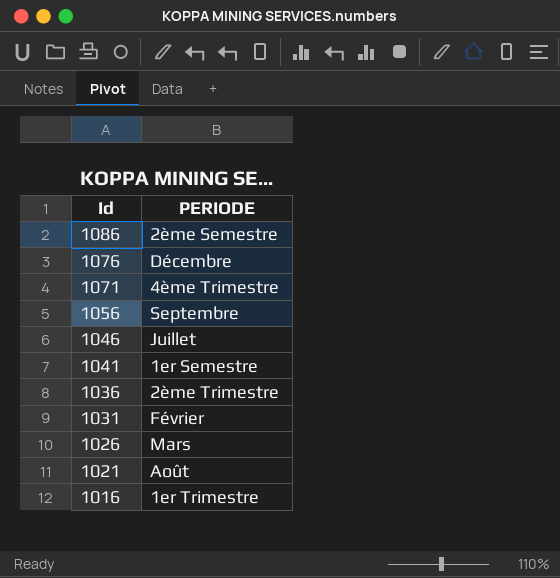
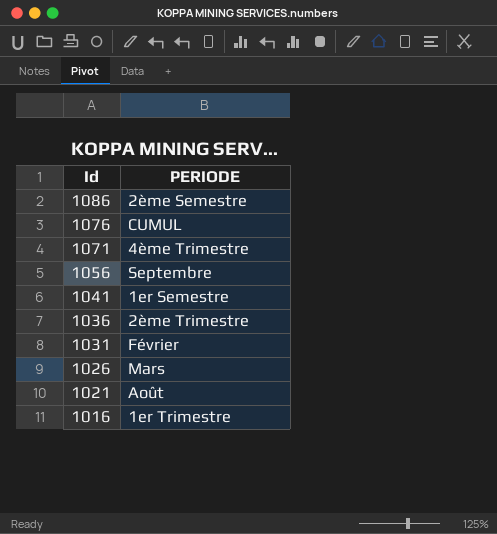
row 1046: Juillet -> none
1076 | PERIODE: Décembre -> CUMUL

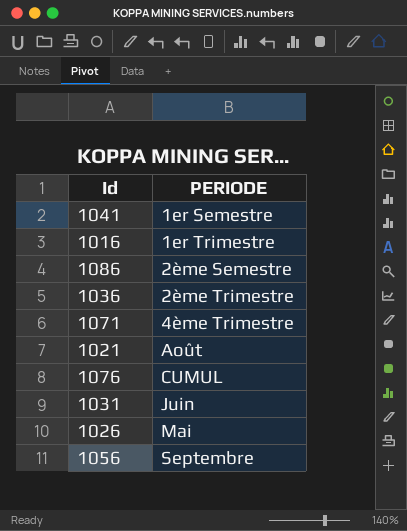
row order: Id descending -> PERIODE ascending
1031 | PERIODE: Février -> Juin
1026 | PERIODE: Mars -> Mai

